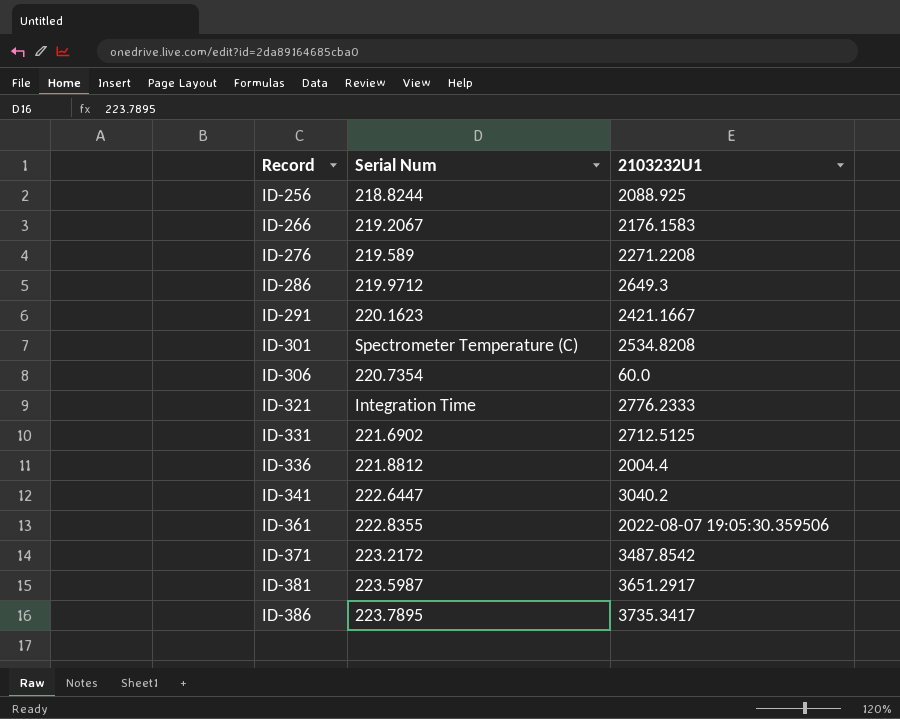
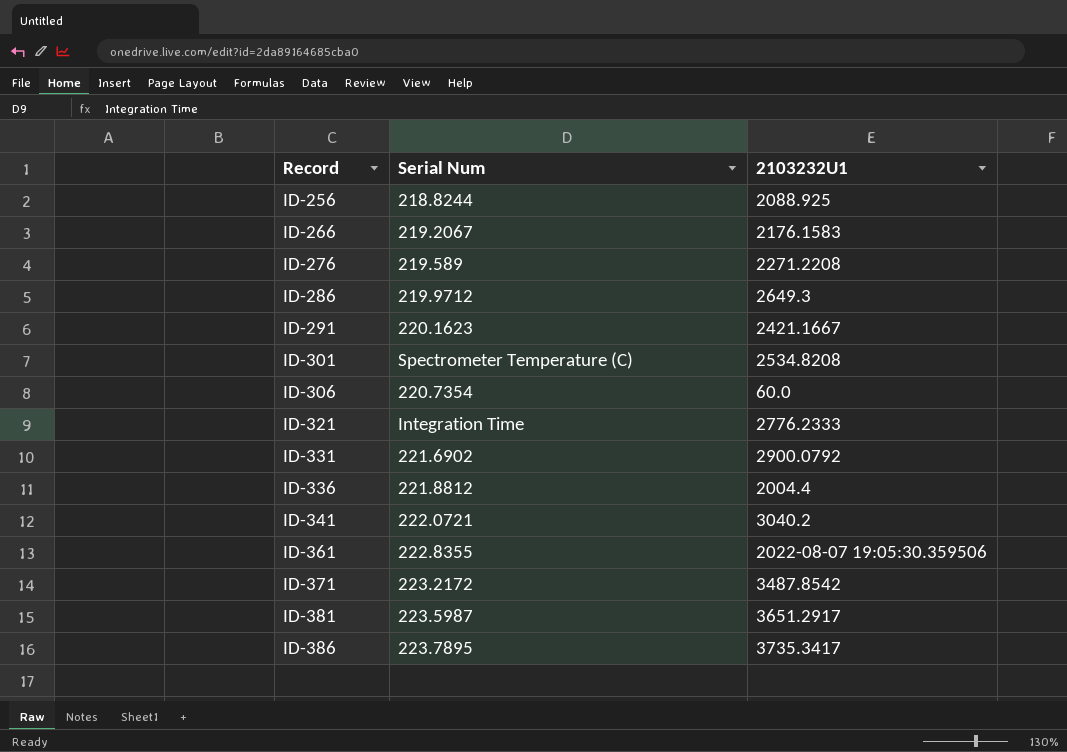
ID-331 | 2103232U1: 2712.5125 -> 2900.0792
ID-341 | Serial Num: 222.6447 -> 222.0721

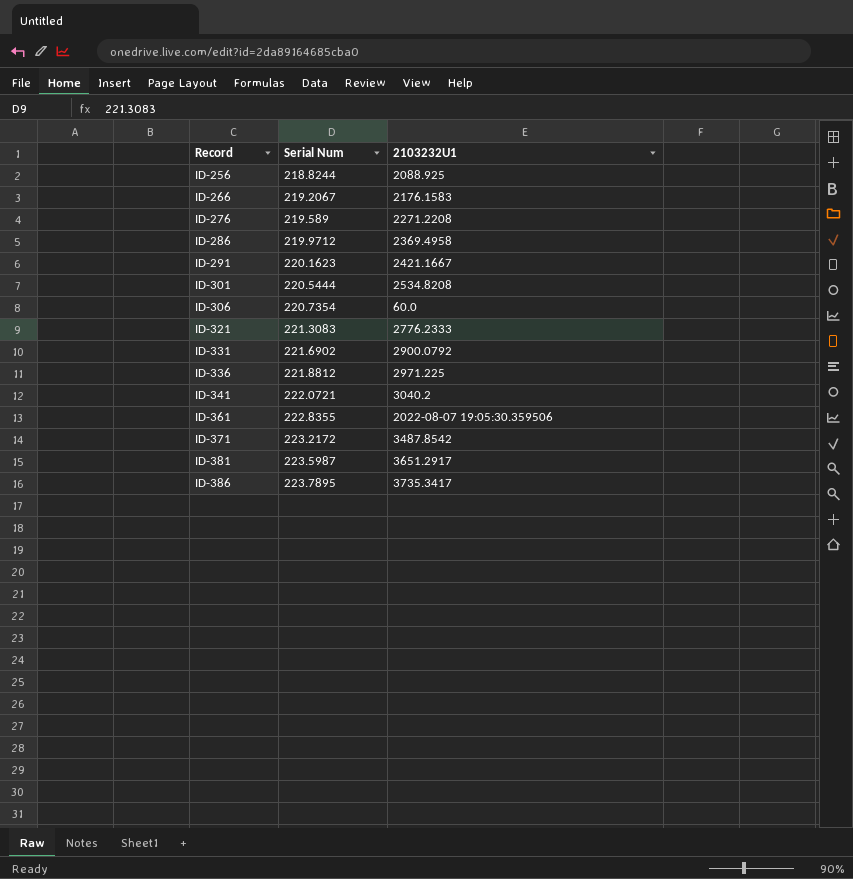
ID-286 | 2103232U1: 2649.3 -> 2369.4958
ID-301 | Serial Num: Spectrometer Temperature (C) -> 220.5444
ID-321 | Serial Num: Integration Time -> 221.3083
ID-336 | 2103232U1: 2004.4 -> 2971.225

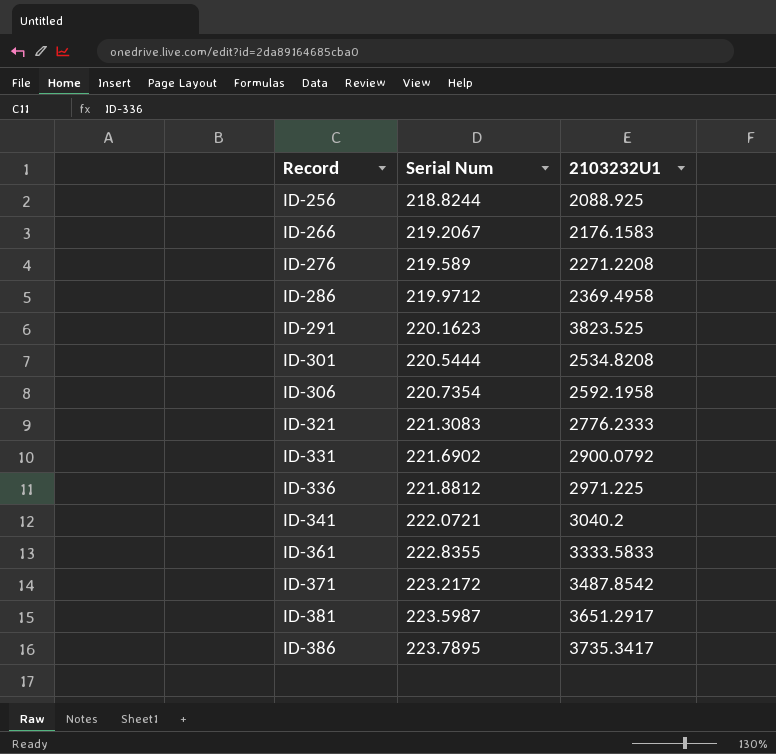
ID-291 | 2103232U1: 2421.1667 -> 3823.525
ID-306 | 2103232U1: 60.0 -> 2592.1958
ID-361 | 2103232U1: 2022-08-07 19:05:30.359506 -> 3333.5833

